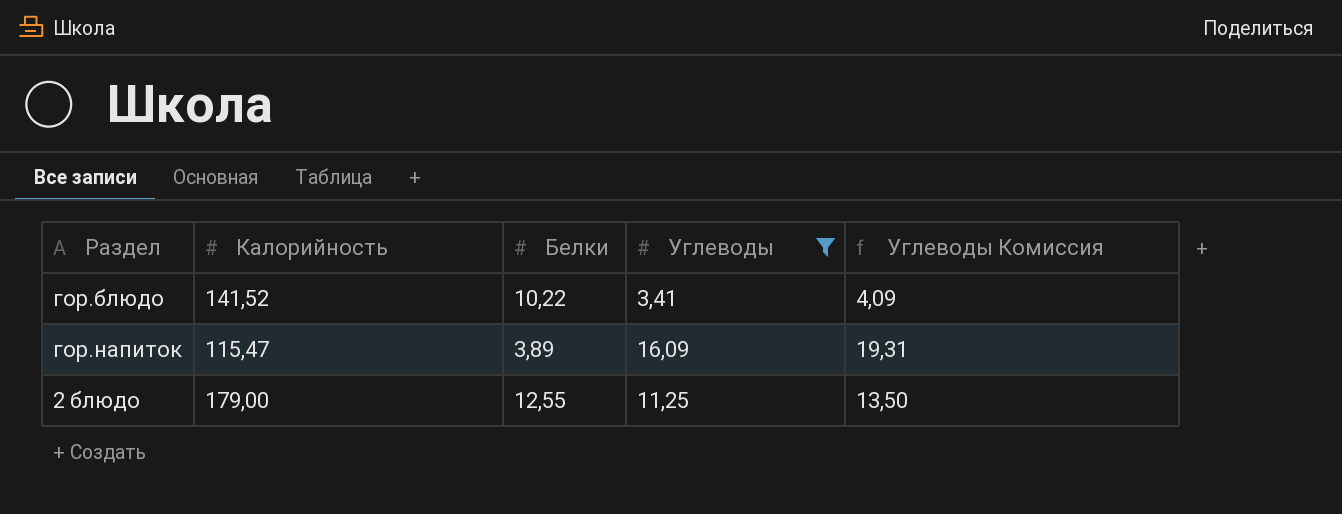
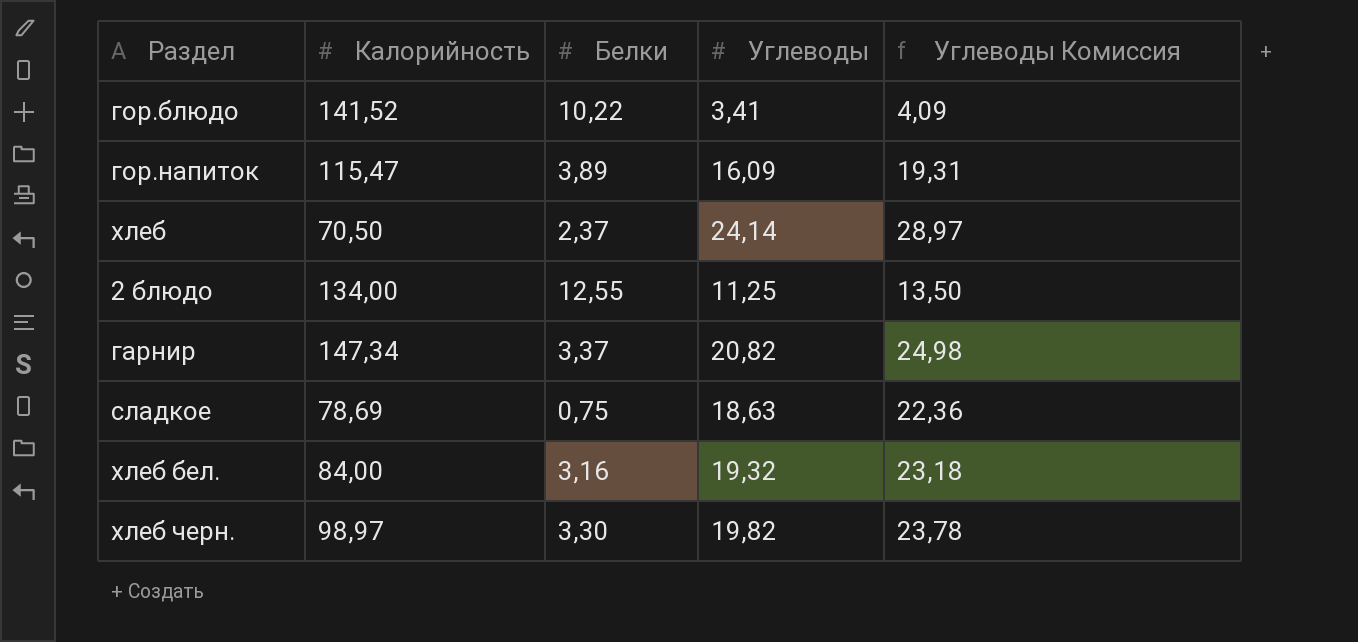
filter: Углеводы <= 16,09 -> none
2 блюдо | Калорийность: 179,00 -> 134,00

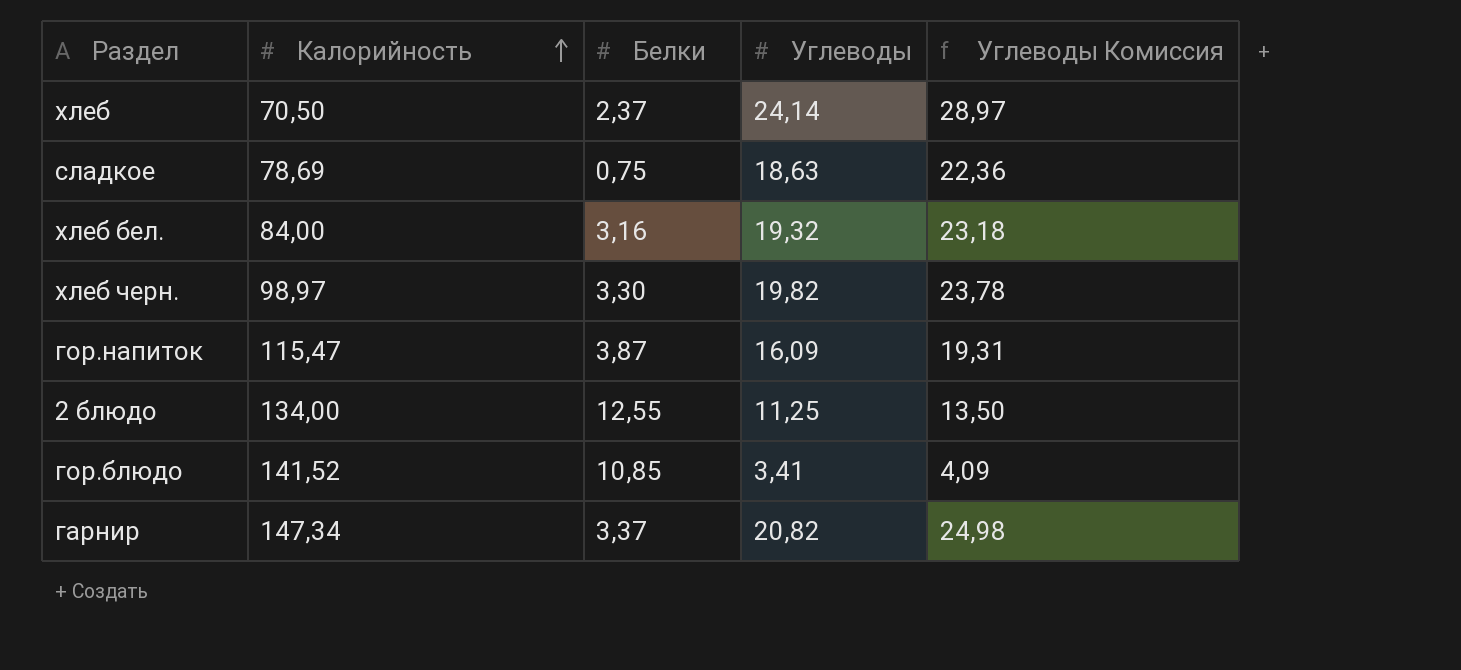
row order: none -> Калорийность ascending
гор.напиток | Белки: 3,89 -> 3,87
гор.блюдо | Белки: 10,22 -> 10,85

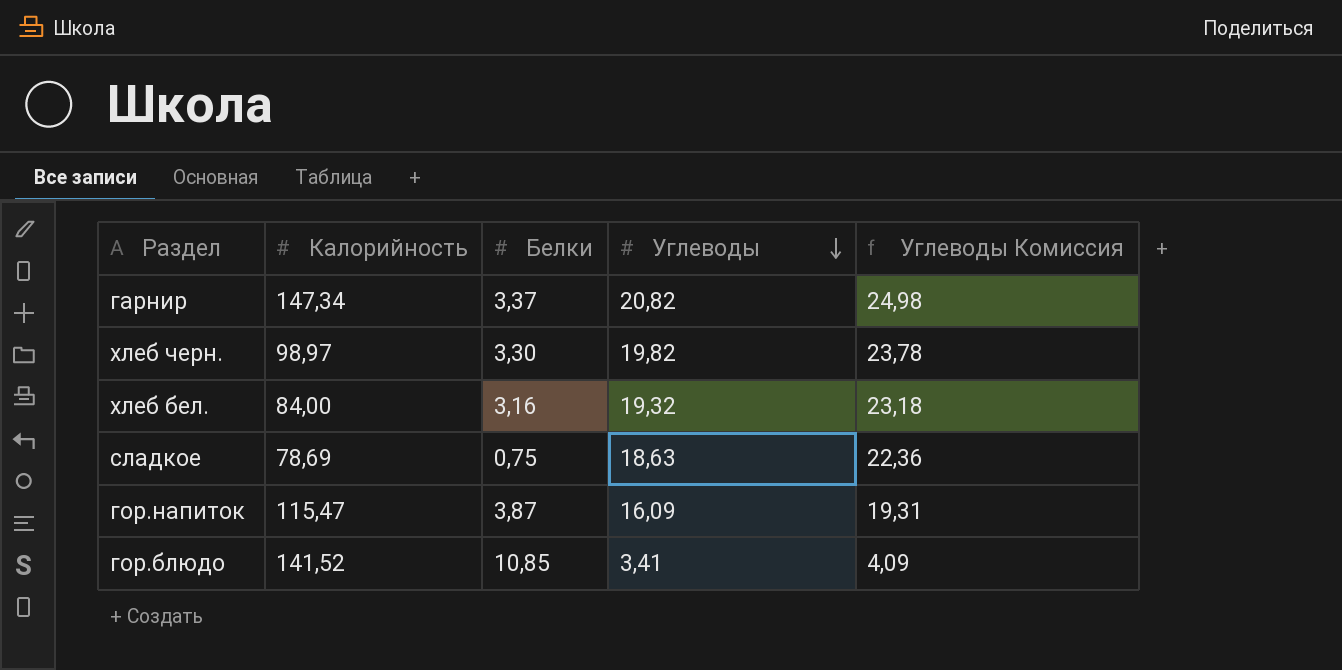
row order: Калорийность ascending -> Углеводы descending
row хлеб: 70,50 | 2,37 | 24,14 | 28,97 -> none
row 2 блюдо: 134,00 | 12,55 | 11,25 | 13,50 -> none

